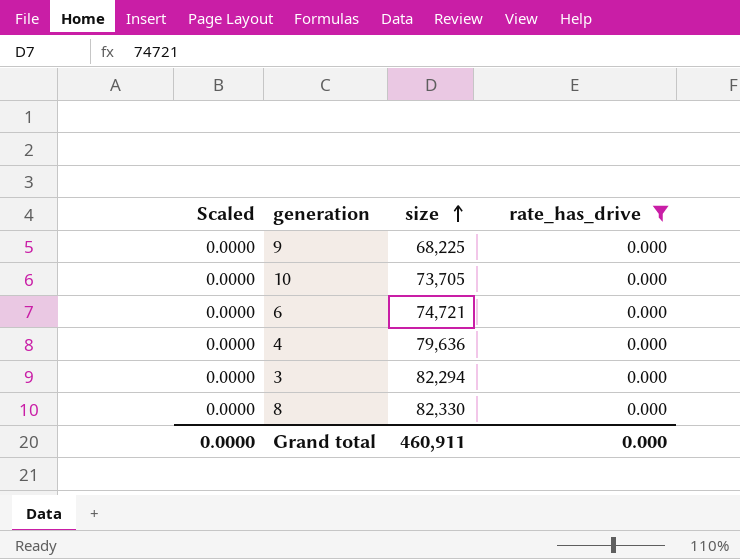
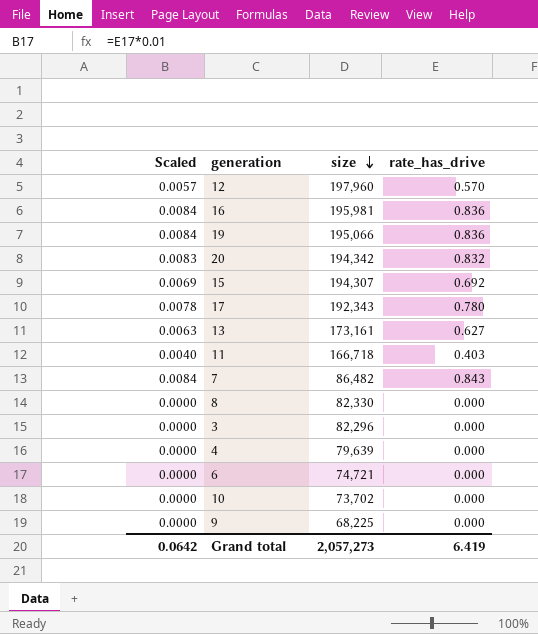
filter: rate_has_drive = 0.000 -> none
row order: size ascending -> size descending
3 | size: 82,294 -> 82,296
4 | size: 79,636 -> 79,639
10 | size: 73,705 -> 73,702
Grand total | Scaled: 0.0000 -> 0.0642
Grand total | size: 460,911 -> 2,057,273
Grand total | rate_has_drive: 0.000 -> 6.419

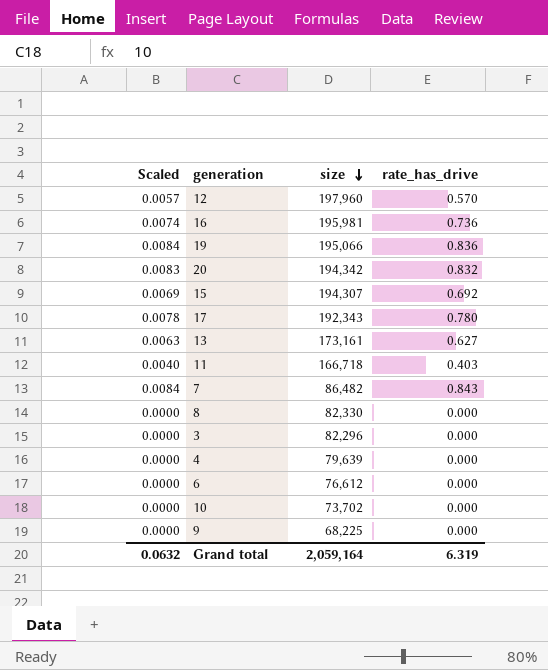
16 | Scaled: 0.0084 -> 0.0074
16 | rate_has_drive: 0.836 -> 0.736
6 | size: 74,721 -> 76,612
Grand total | Scaled: 0.0642 -> 0.0632
Grand total | size: 2,057,273 -> 2,059,164
Grand total | rate_has_drive: 6.419 -> 6.319

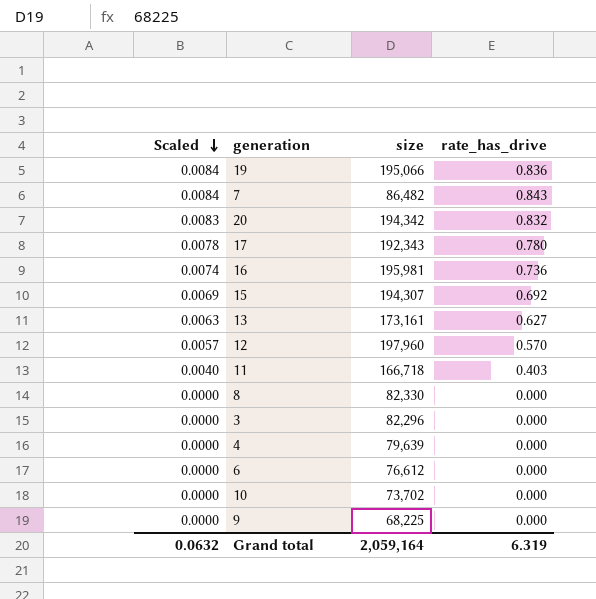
row order: size descending -> Scaled descending

